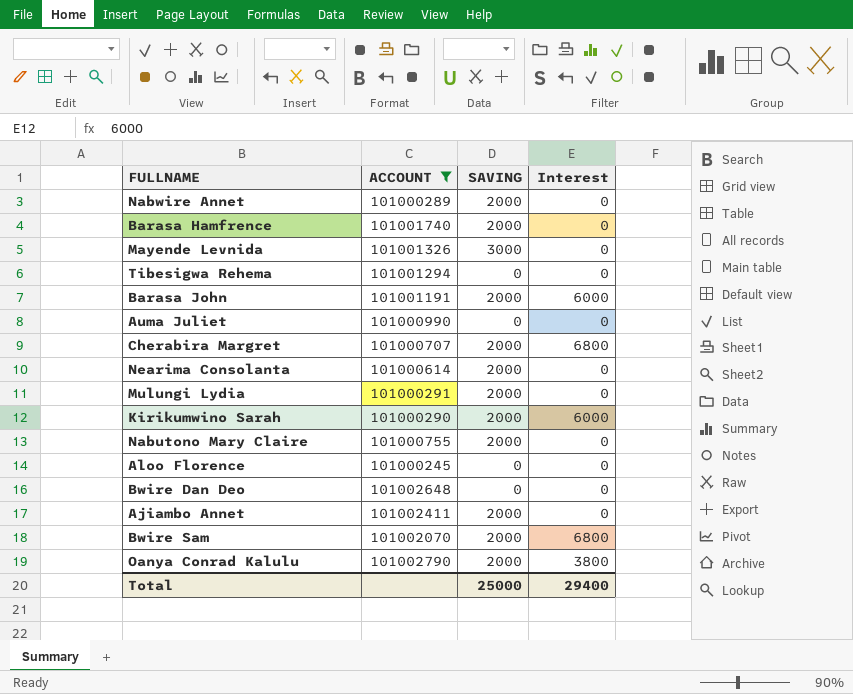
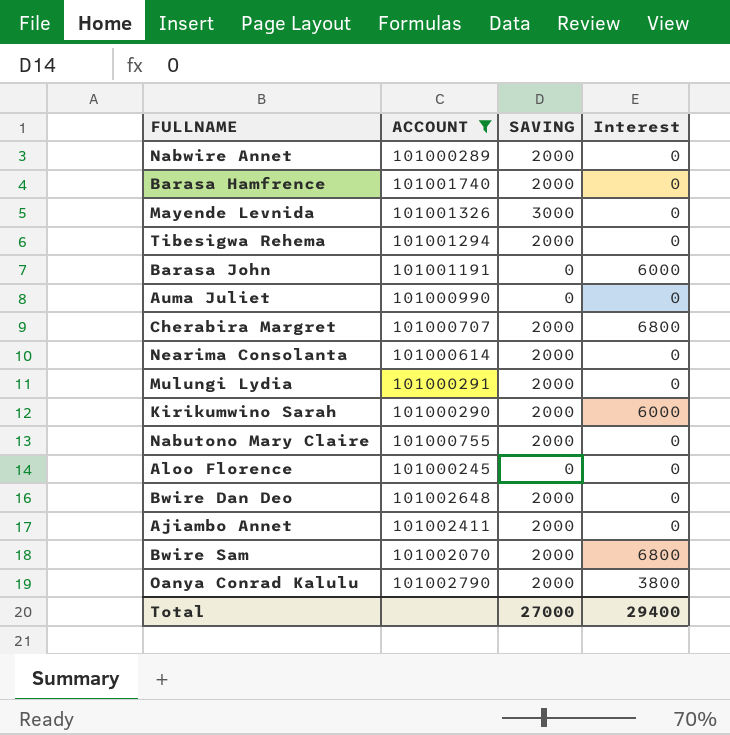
Tibesigwa Rehema | SAVING: 0 -> 2000
Barasa John | SAVING: 2000 -> 0
Bwire Dan Deo | SAVING: 0 -> 2000
Total | SAVING: 25000 -> 27000

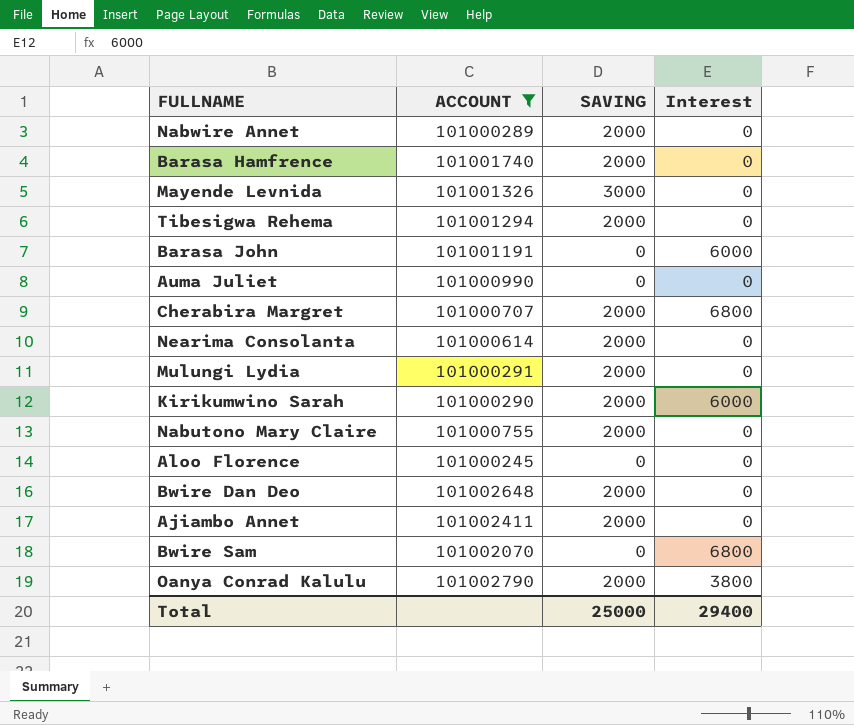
Bwire Sam | SAVING: 2000 -> 0
Total | SAVING: 27000 -> 25000

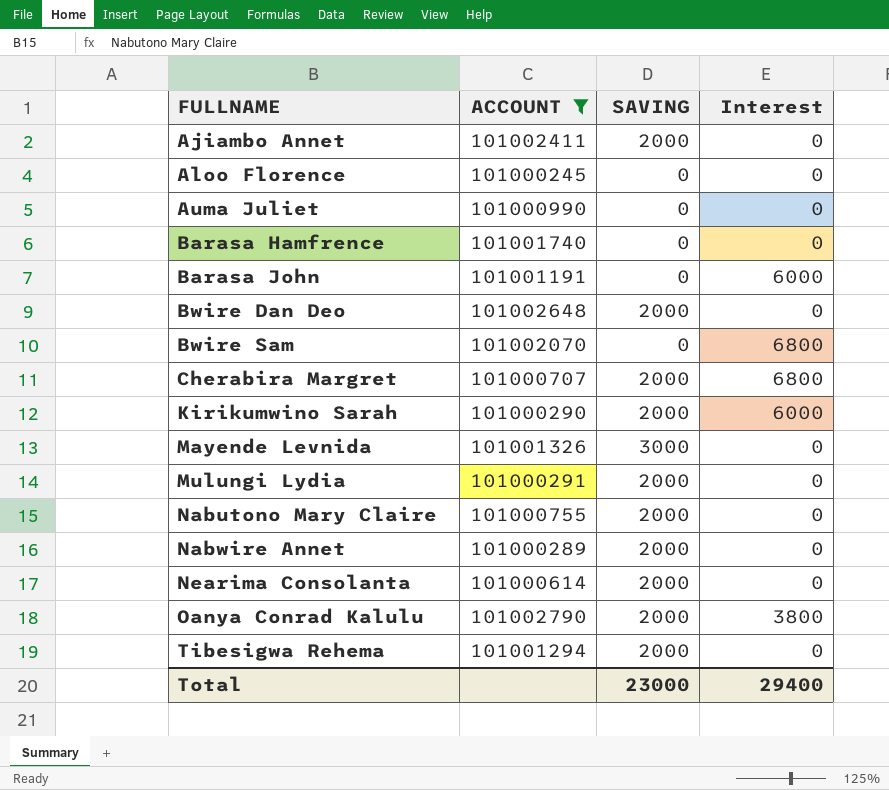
row order: none -> FULLNAME ascending
Barasa Hamfrence | SAVING: 2000 -> 0
Total | SAVING: 25000 -> 23000

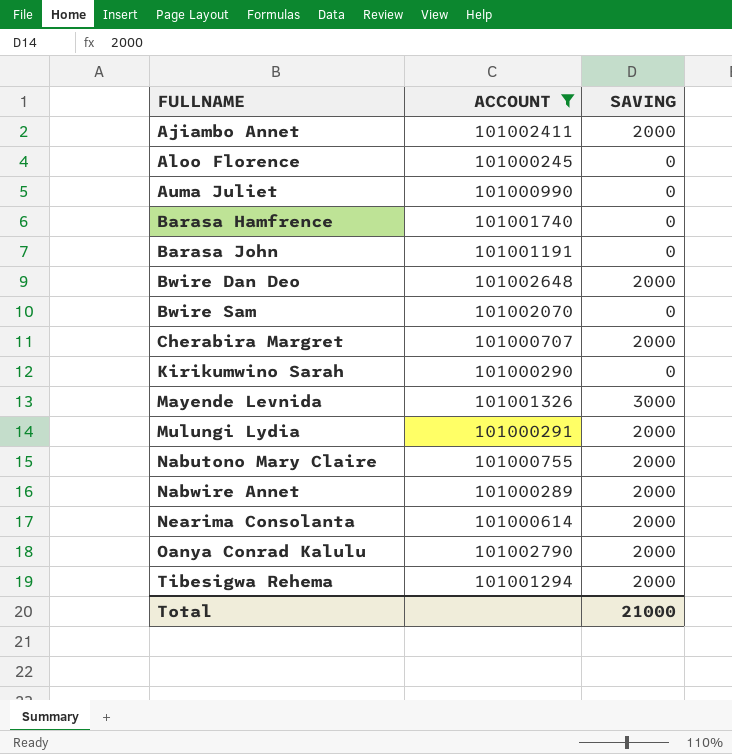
column Interest | position: 4 -> none
Kirikumwino Sarah | SAVING: 2000 -> 0
Total | SAVING: 23000 -> 21000

